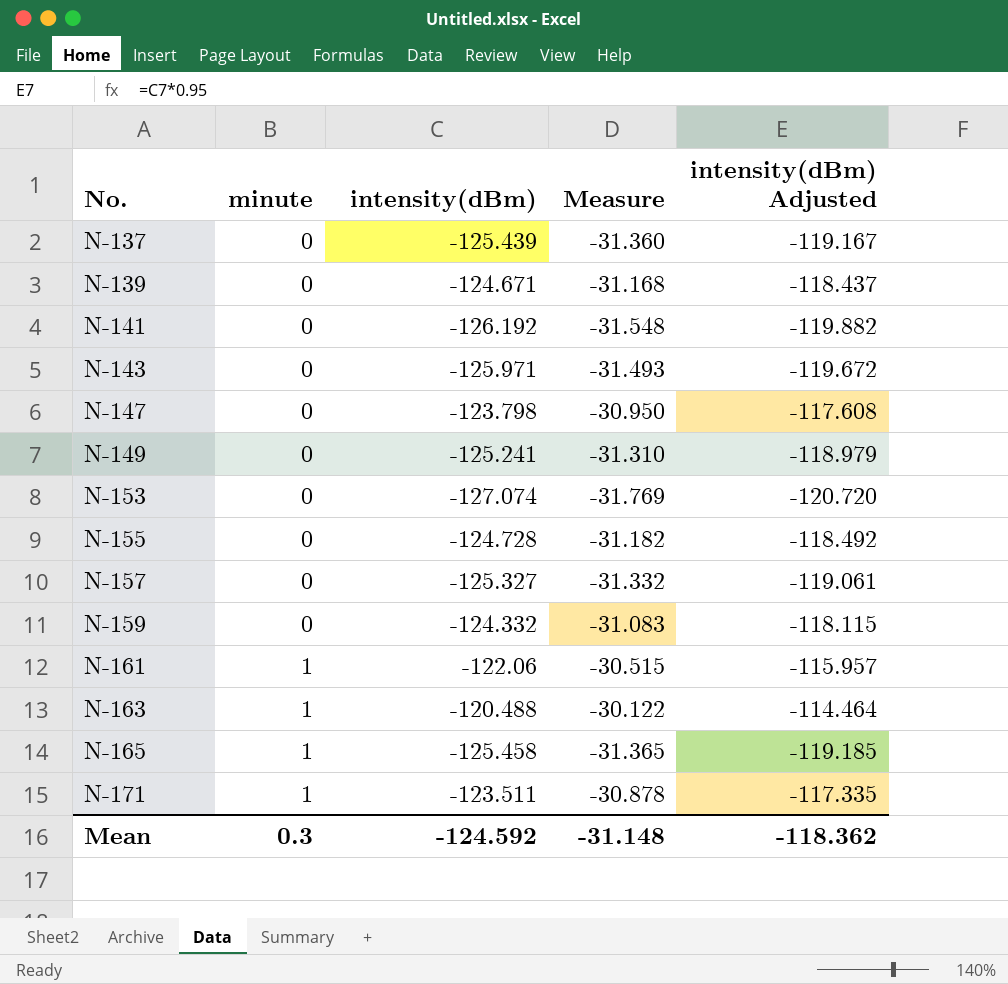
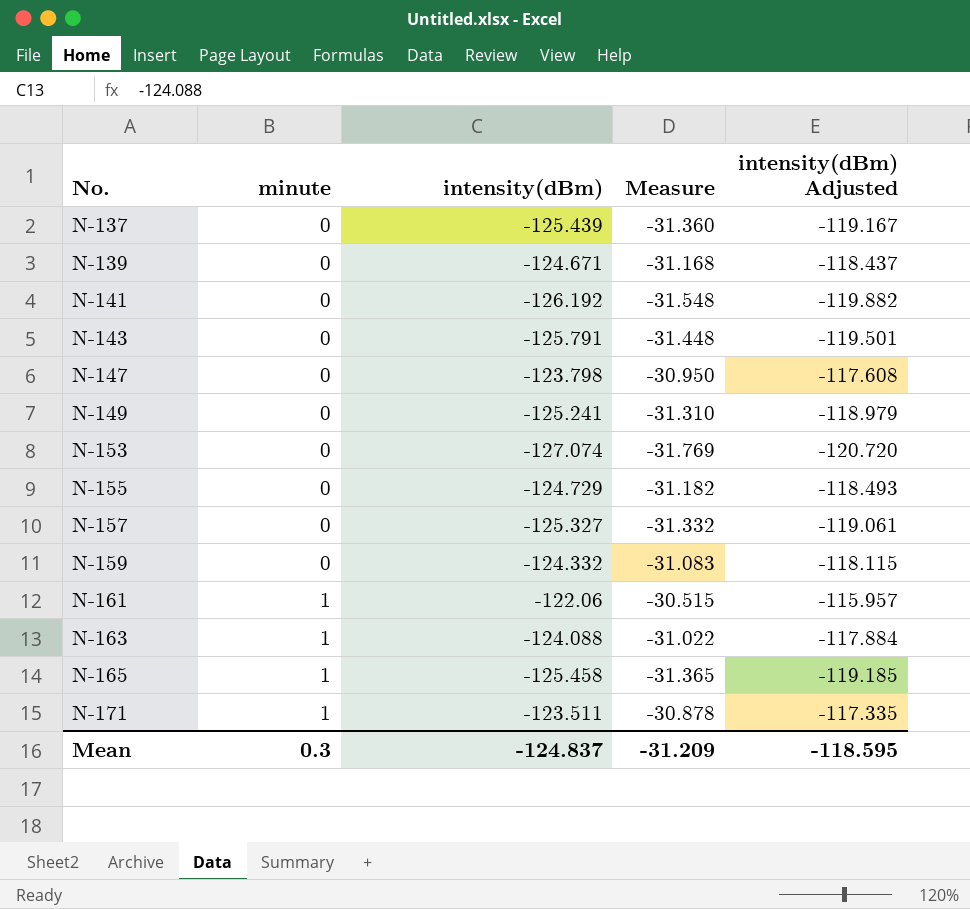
N-143 | intensity(dBm): -125.971 -> -125.791
N-143 | Measure: -31.493 -> -31.448
N-143 | intensity(dBm) Adjusted: -119.672 -> -119.501
N-155 | intensity(dBm): -124.728 -> -124.729
N-155 | intensity(dBm) Adjusted: -118.492 -> -118.493
N-163 | intensity(dBm): -120.488 -> -124.088
N-163 | Measure: -30.122 -> -31.022
N-163 | intensity(dBm) Adjusted: -114.464 -> -117.884
Mean | intensity(dBm): -124.592 -> -124.837
Mean | Measure: -31.148 -> -31.209
Mean | intensity(dBm) Adjusted: -118.362 -> -118.595

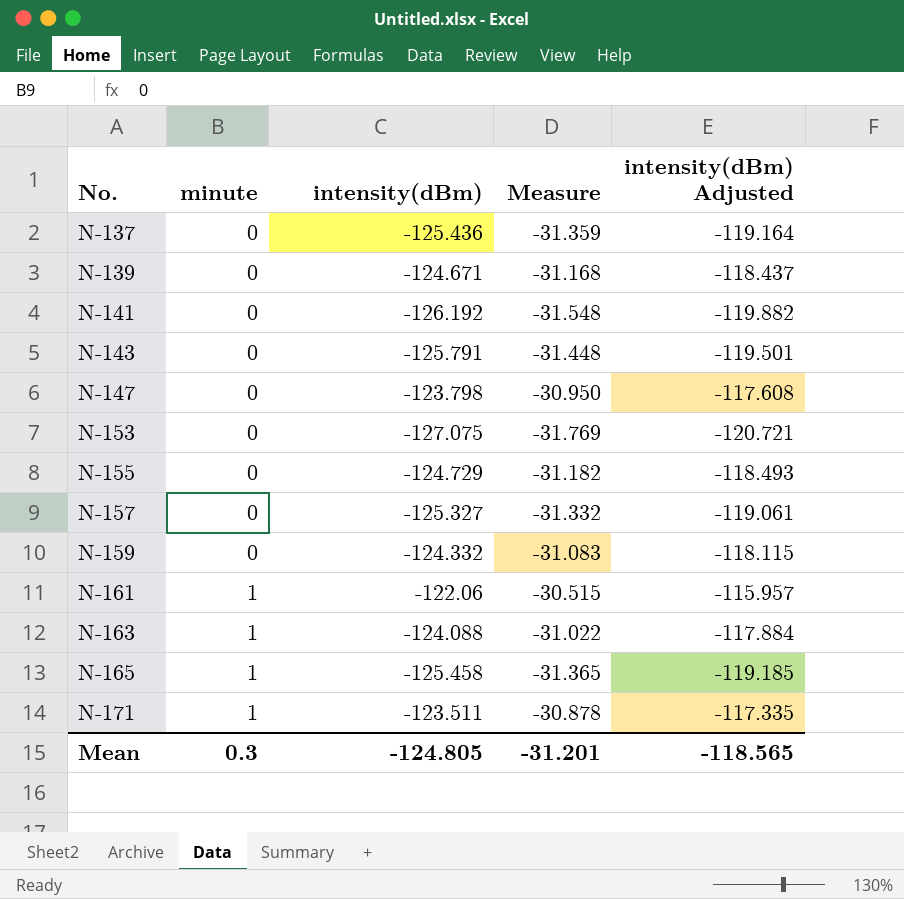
row N-149: 0 | -125.241 | -31.310 | -118.979 -> none
N-137 | intensity(dBm): -125.439 -> -125.436
N-137 | Measure: -31.360 -> -31.359
N-137 | intensity(dBm) Adjusted: -119.167 -> -119.164
N-153 | intensity(dBm): -127.074 -> -127.075
N-153 | intensity(dBm) Adjusted: -120.720 -> -120.721
Mean | intensity(dBm): -124.837 -> -124.805
Mean | Measure: -31.209 -> -31.201
Mean | intensity(dBm) Adjusted: -118.595 -> -118.565

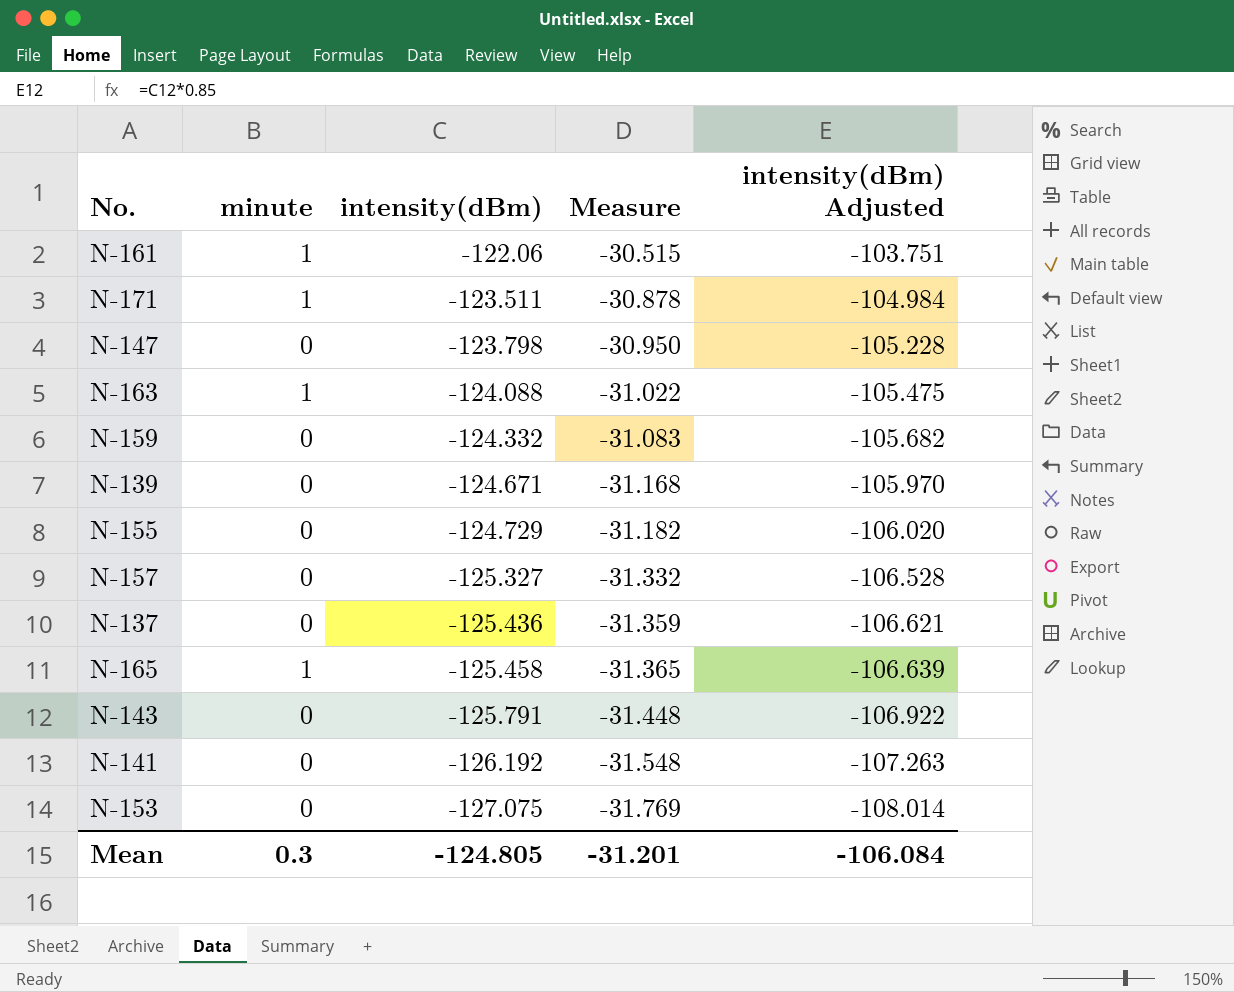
row order: No. ascending -> intensity(dBm) descending
column intensity(dBm) Adjusted | formula: [intensity(dBm)] * 0.95 -> [intensity(dBm)] * 0.85
Mean | intensity(dBm) Adjusted: -118.565 -> -106.084

